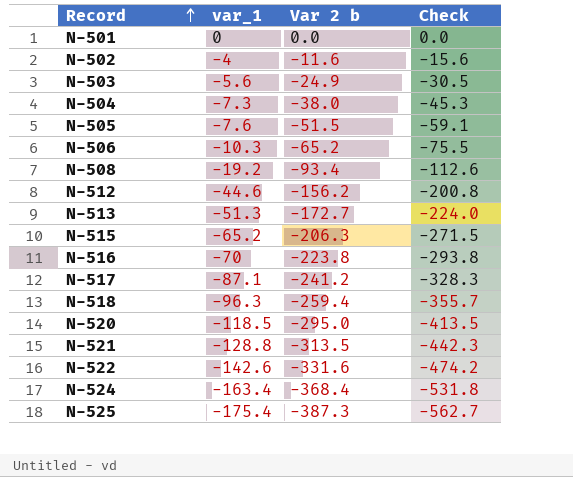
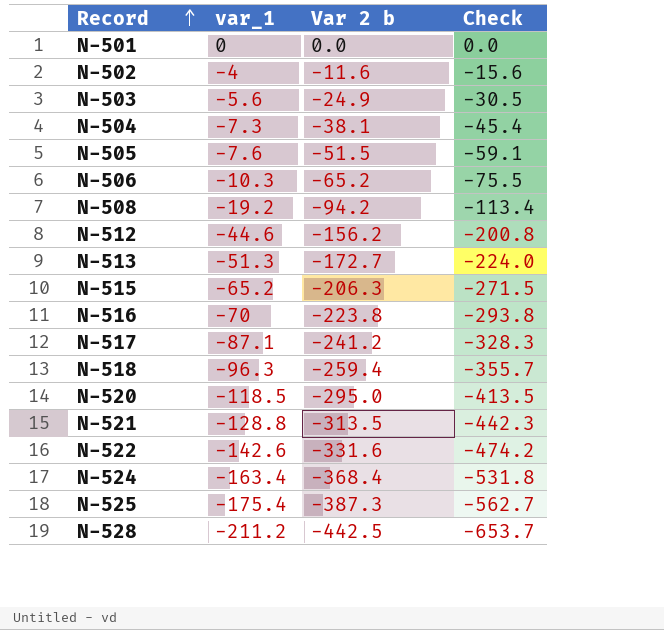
N-504 | Var 2 b: -38.0 -> -38.1
N-504 | Check: -45.3 -> -45.4
N-508 | Var 2 b: -93.4 -> -94.2
N-508 | Check: -112.6 -> -113.4
row N-528: none -> -211.2 | -442.5 | -653.7

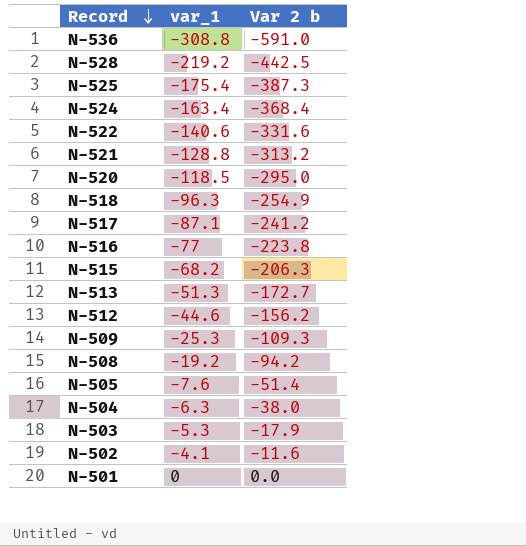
row order: Record ascending -> Record descending
column Check | formula: [var_1] + [Var 2 b] -> none
row N-506: -10.3 | -65.2 | -75.5 -> none
row N-536: none -> -308.8 | -591.0
N-528 | var_1: -211.2 -> -219.2
N-522 | var_1: -142.6 -> -140.6
N-521 | Var 2 b: -313.5 -> -313.2
N-518 | Var 2 b: -259.4 -> -254.9
N-516 | var_1: -70 -> -77
N-515 | var_1: -65.2 -> -68.2
row N-509: none -> -25.3 | -109.3
N-505 | Var 2 b: -51.5 -> -51.4
N-504 | var_1: -7.3 -> -6.3
N-504 | Var 2 b: -38.1 -> -38.0
N-503 | var_1: -5.6 -> -5.3
N-503 | Var 2 b: -24.9 -> -17.9
N-502 | var_1: -4 -> -4.1

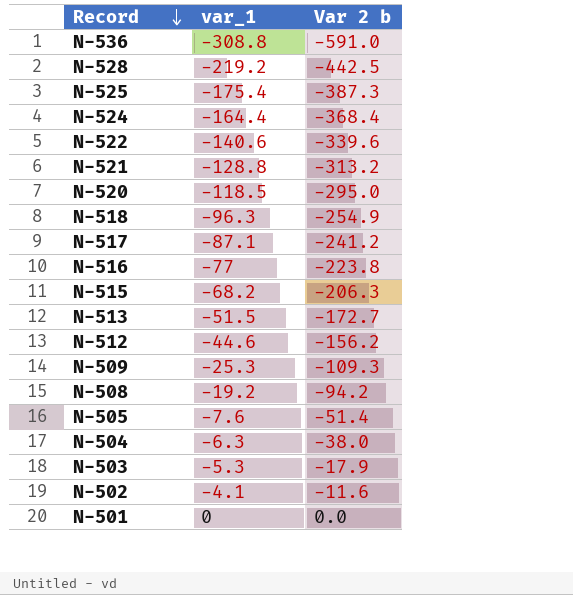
N-524 | var_1: -163.4 -> -164.4
N-522 | Var 2 b: -331.6 -> -339.6
N-513 | var_1: -51.3 -> -51.5

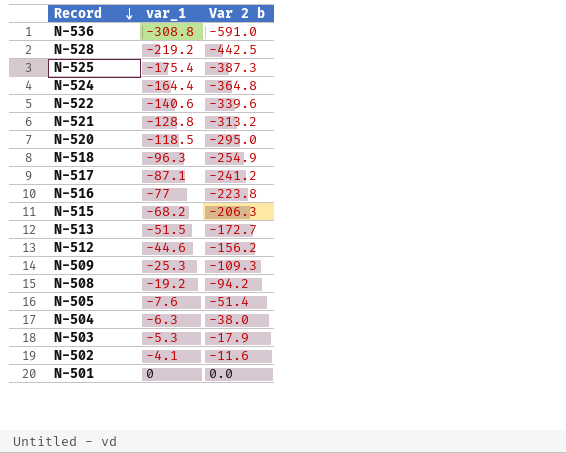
N-524 | Var 2 b: -368.4 -> -364.8

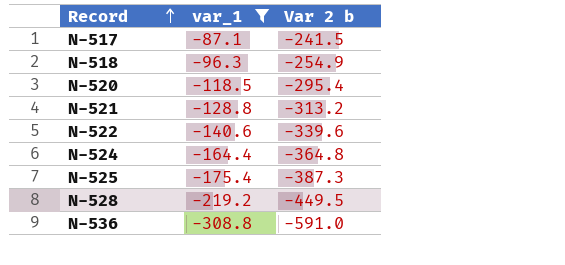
filter: none -> var_1 <= -87.1
row order: Record descending -> Record ascending
N-517 | Var 2 b: -241.2 -> -241.5
N-520 | Var 2 b: -295.0 -> -295.4
N-528 | Var 2 b: -442.5 -> -449.5

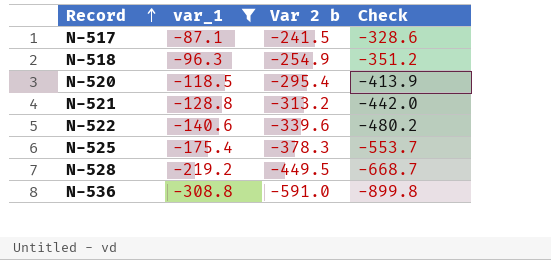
column Check | formula: none -> [var_1] + [Var 2 b]
row N-524: -164.4 | -364.8 -> none
N-525 | Var 2 b: -387.3 -> -378.3

